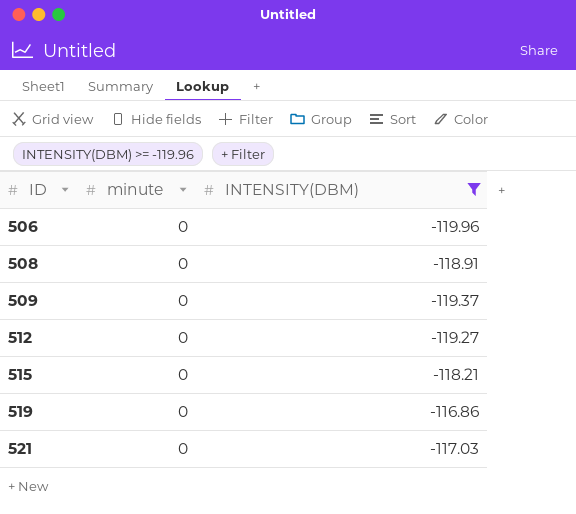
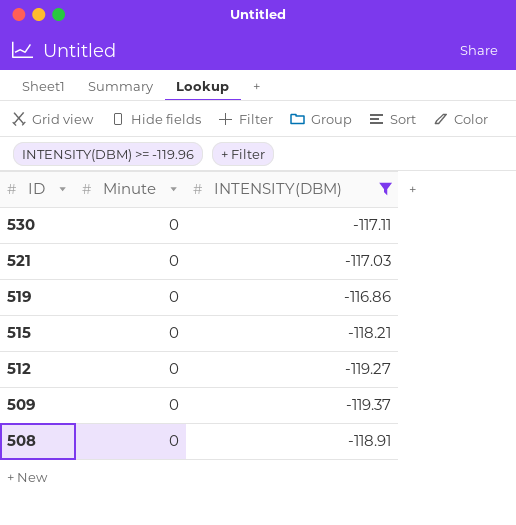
row order: ID ascending -> ID descending
column name: minute -> Minute
row 506: 0 | -119.96 -> none
row 530: none -> 0 | -117.11

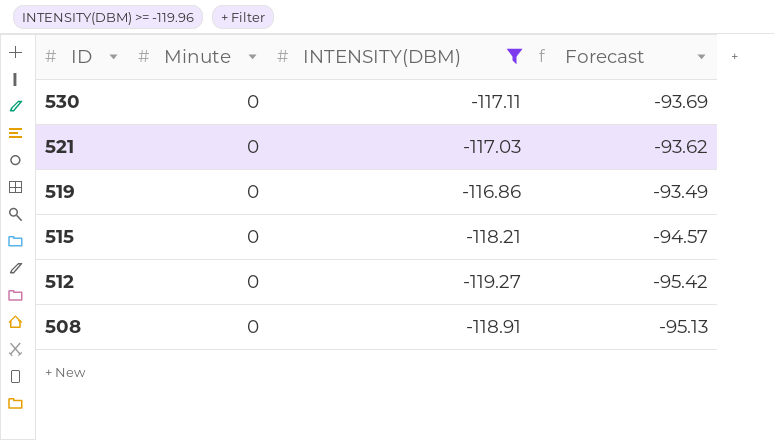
column Forecast | formula: none -> [INTENSITY(DBM)] * 0.8
row 509: 0 | -119.37 -> none

